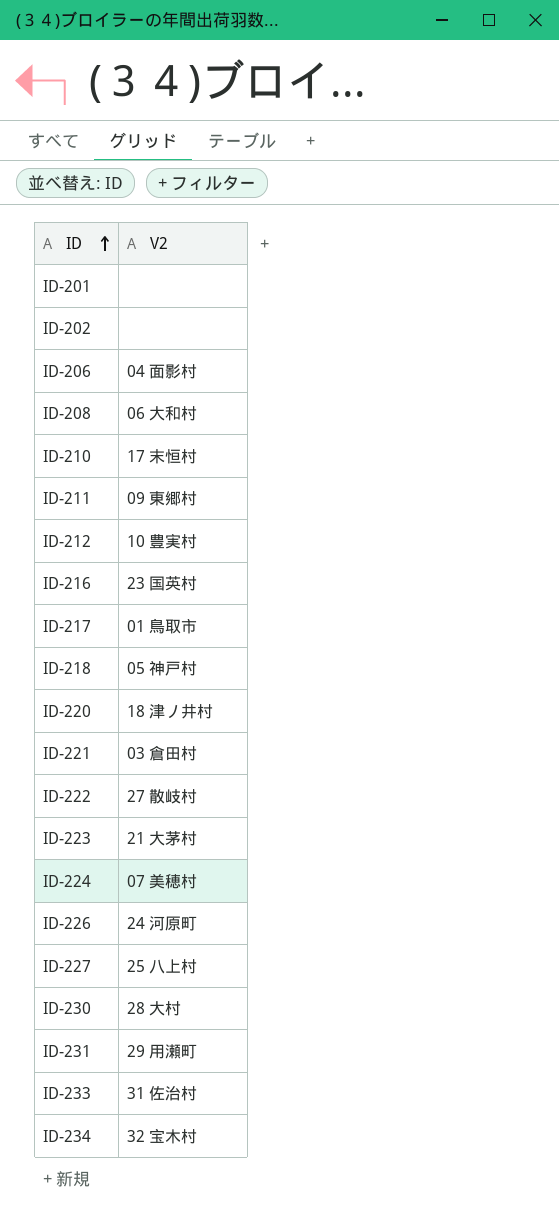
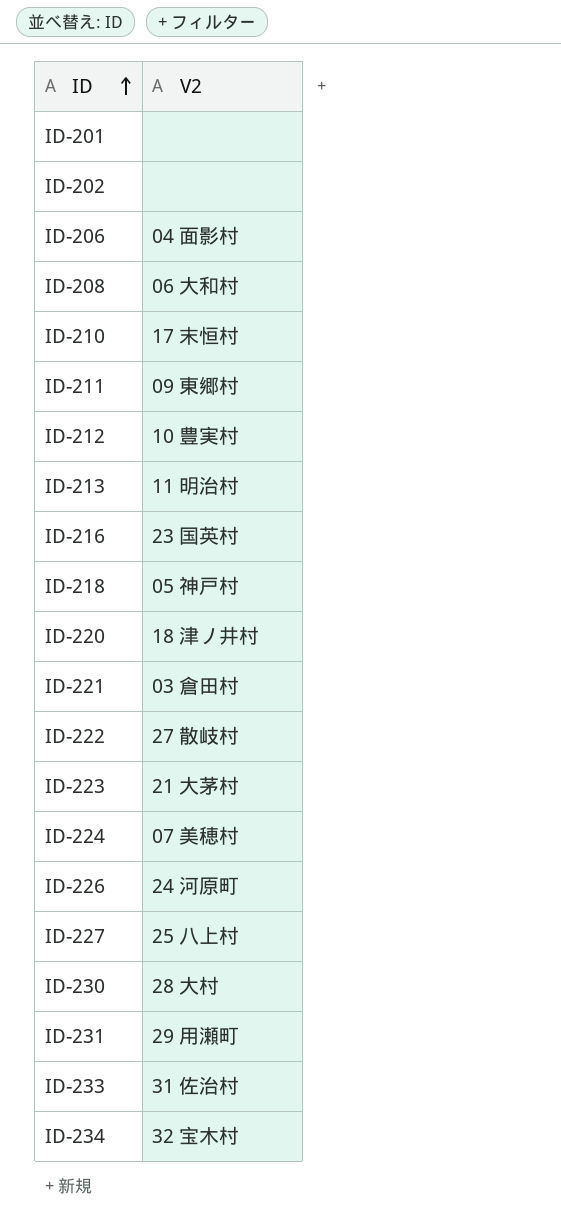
row ID-217: 01 鳥取市 -> none
row ID-213: none -> 11 明治村

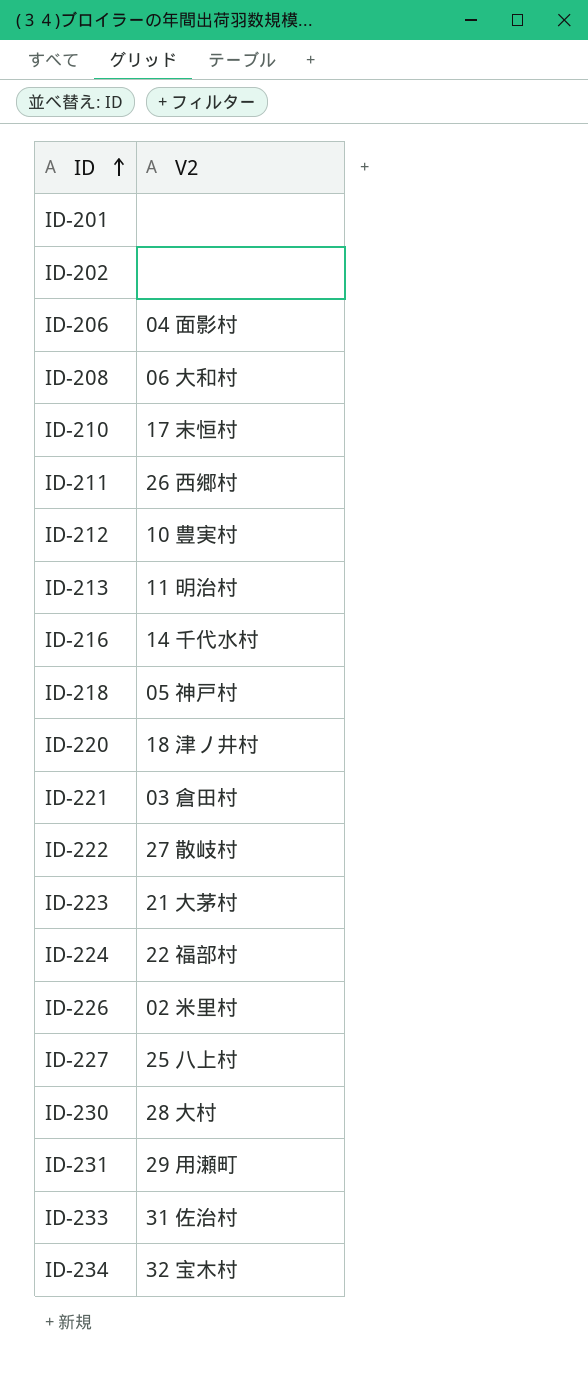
ID-211 | V2: 09 東郷村 -> 26 西郷村
ID-216 | V2: 23 国英村 -> 14 千代水村
ID-224 | V2: 07 美穂村 -> 22 福部村
ID-226 | V2: 24 河原町 -> 02 米里村

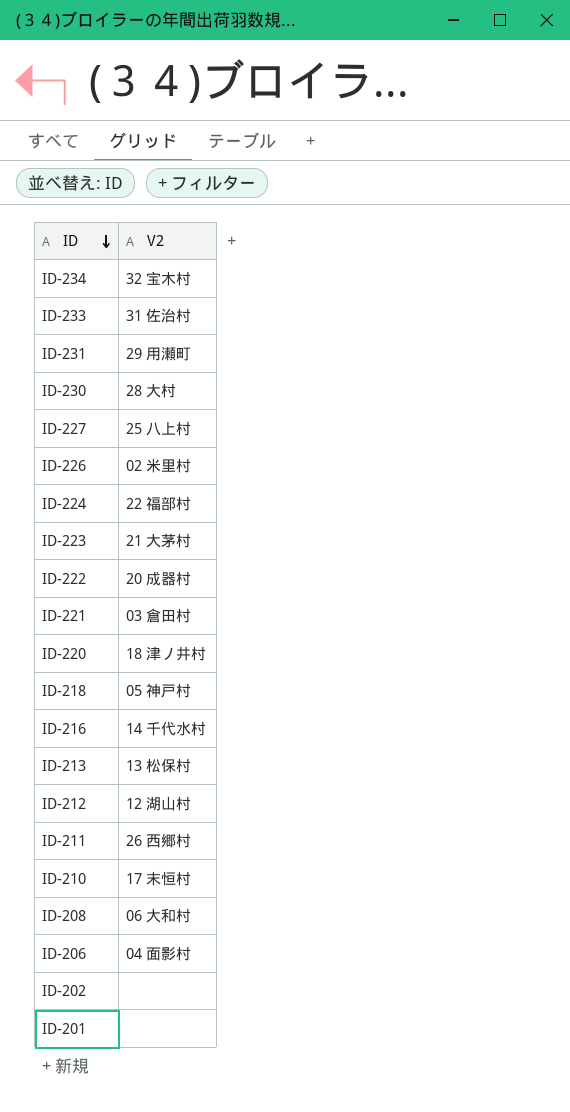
row order: ID ascending -> ID descending
ID-222 | V2: 27 散岐村 -> 20 成器村
ID-213 | V2: 11 明治村 -> 13 松保村
ID-212 | V2: 10 豊実村 -> 12 湖山村

